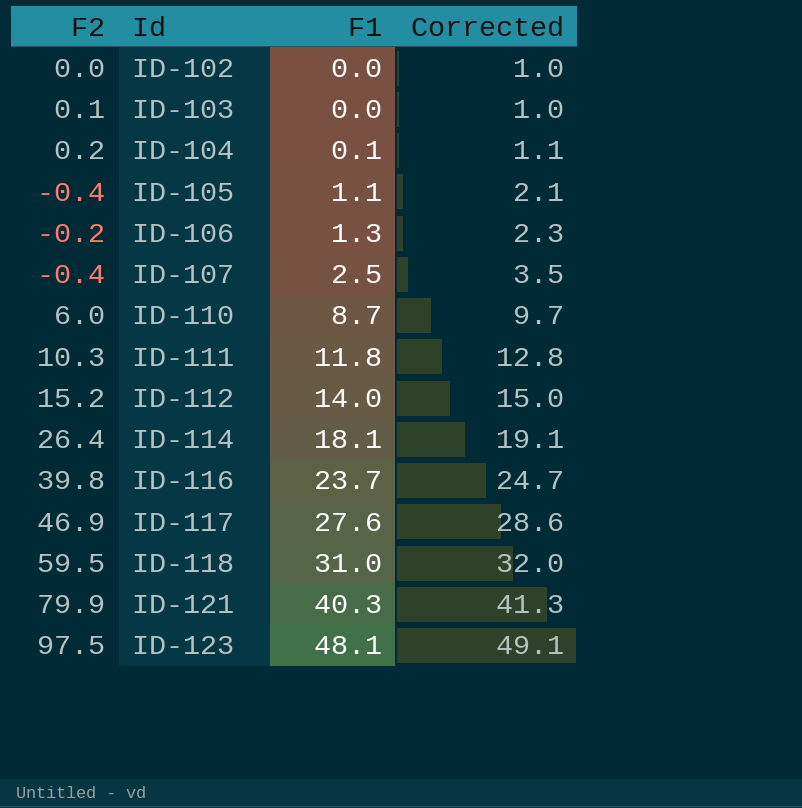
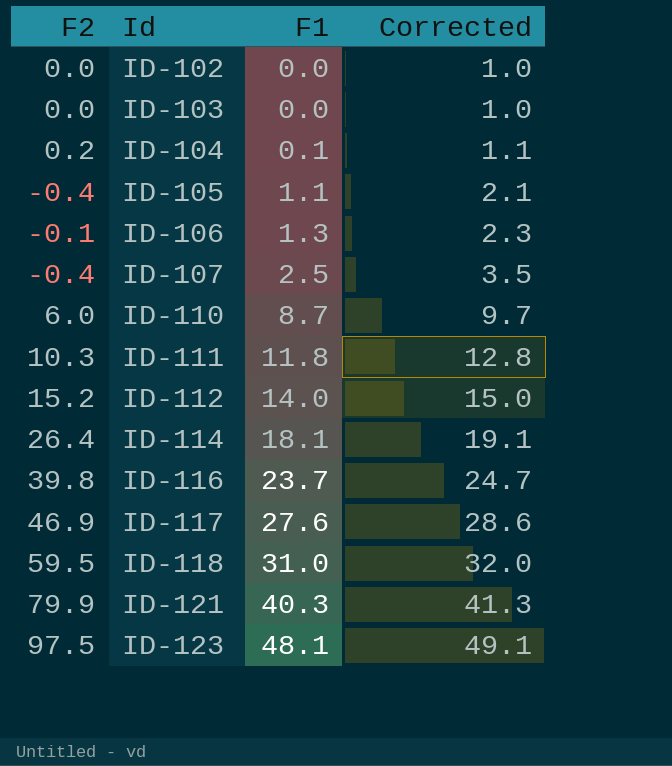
ID-103 | F2: 0.1 -> 0.0
ID-106 | F2: -0.2 -> -0.1

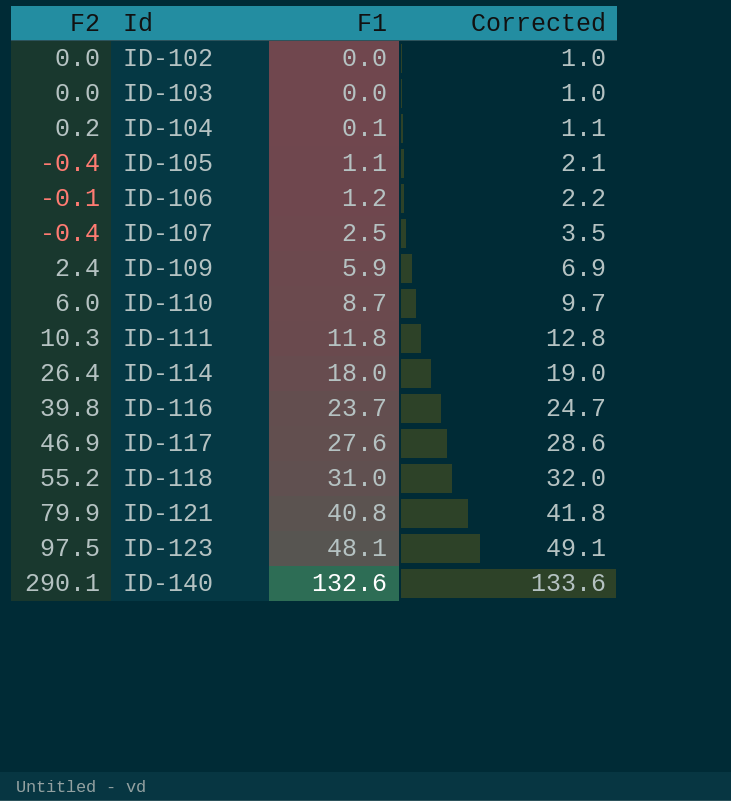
row ID-112: 15.2 | 14.0 | 15.0 -> none
ID-106 | F1: 1.3 -> 1.2
ID-106 | Corrected: 2.3 -> 2.2
row ID-109: none -> 2.4 | 5.9 | 6.9
ID-114 | F1: 18.1 -> 18.0
ID-114 | Corrected: 19.1 -> 19.0
ID-118 | F2: 59.5 -> 55.2
ID-121 | F1: 40.3 -> 40.8
ID-121 | Corrected: 41.3 -> 41.8
row ID-140: none -> 290.1 | 132.6 | 133.6

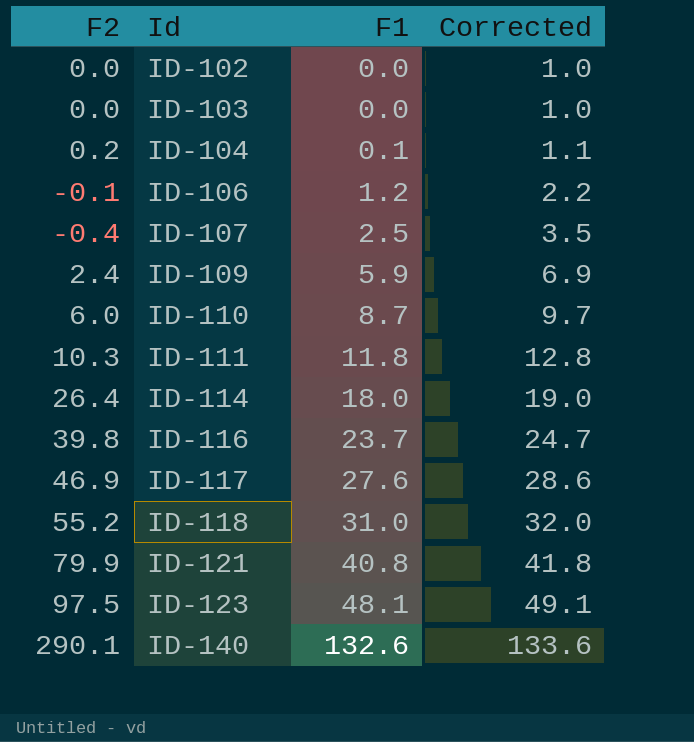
row ID-105: -0.4 | 1.1 | 2.1 -> none

